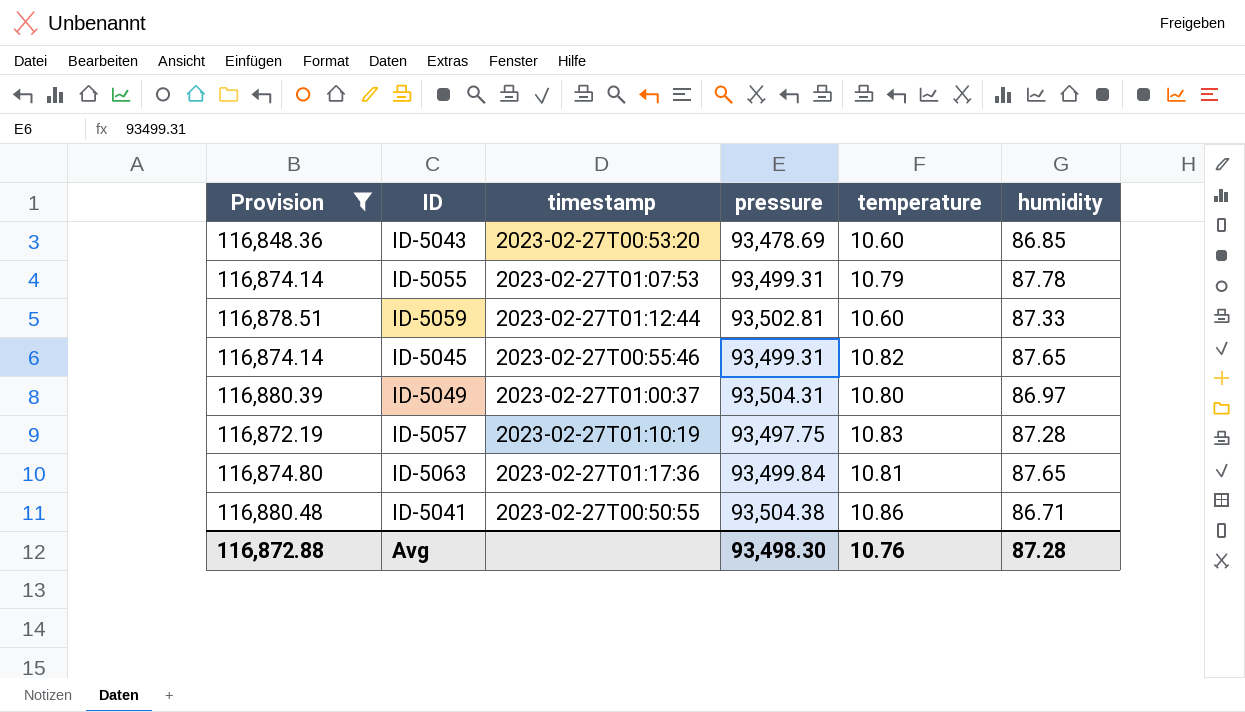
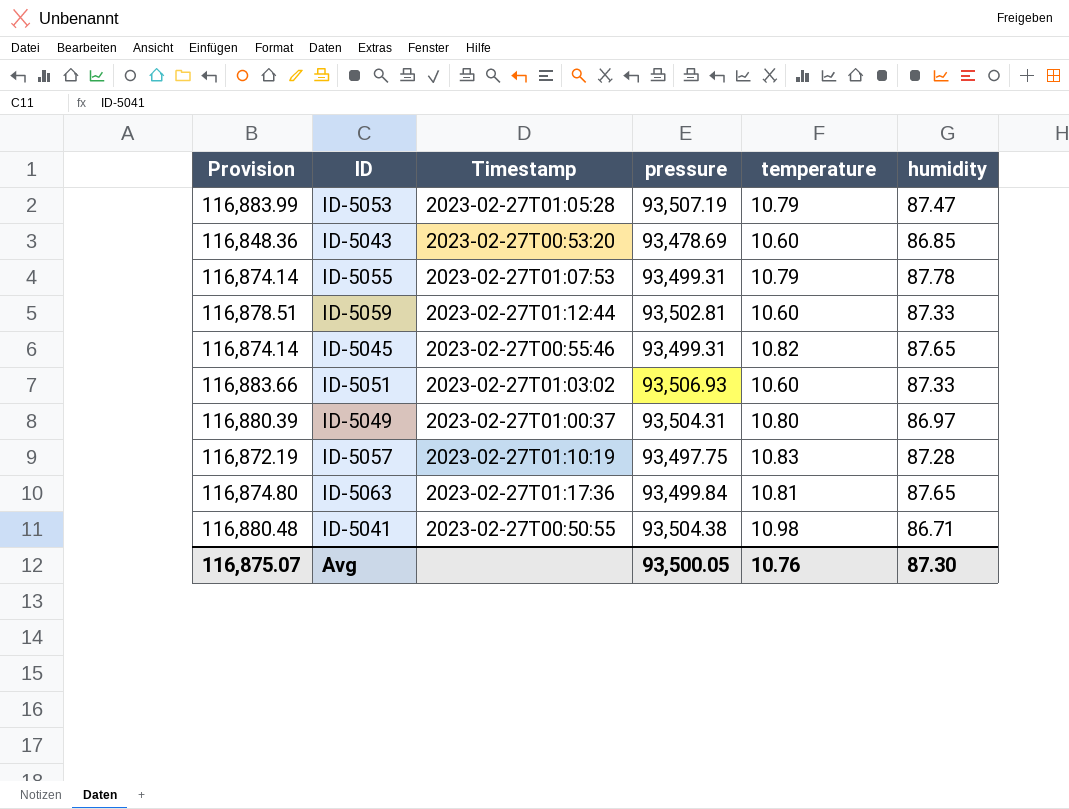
filter: Provision <= 116,880.48 -> none
column name: timestamp -> Timestamp
ID-5041 | temperature: 10.86 -> 10.98
Avg | Provision: 116,872.88 -> 116,875.07
Avg | pressure: 93,498.30 -> 93,500.05
Avg | humidity: 87.28 -> 87.30

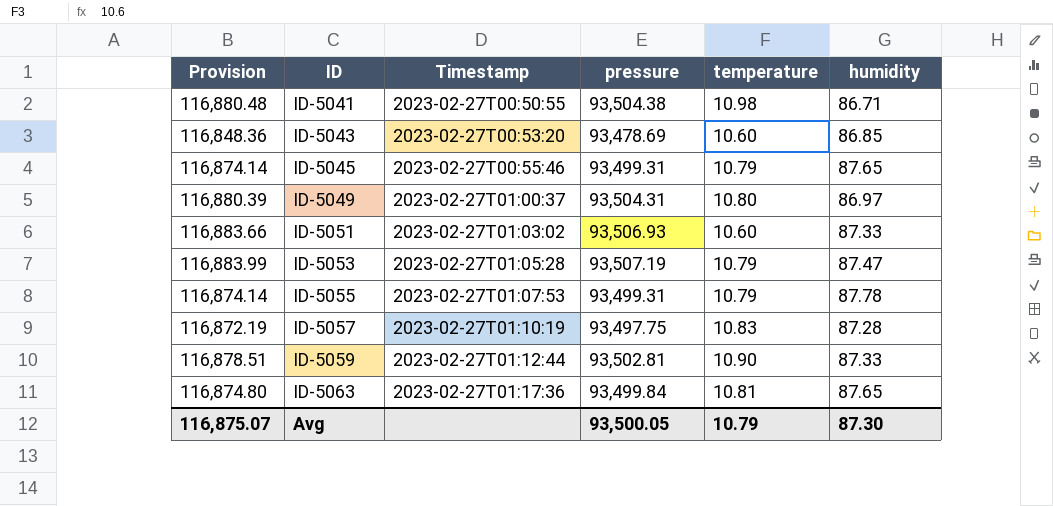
row order: none -> ID ascending
ID-5045 | temperature: 10.82 -> 10.79
ID-5059 | temperature: 10.60 -> 10.90
Avg | temperature: 10.76 -> 10.79

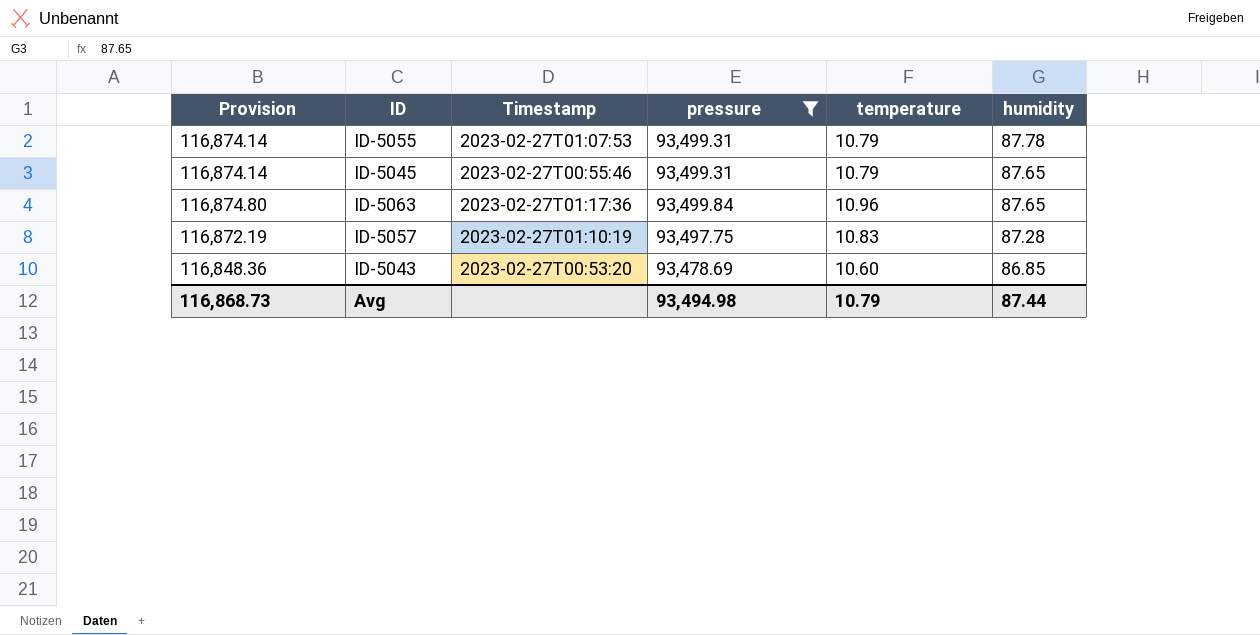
filter: none -> pressure <= 93,499.84
row order: ID ascending -> humidity descending
ID-5063 | temperature: 10.81 -> 10.96
Avg | Provision: 116,875.07 -> 116,868.73
Avg | pressure: 93,500.05 -> 93,494.98
Avg | humidity: 87.30 -> 87.44

